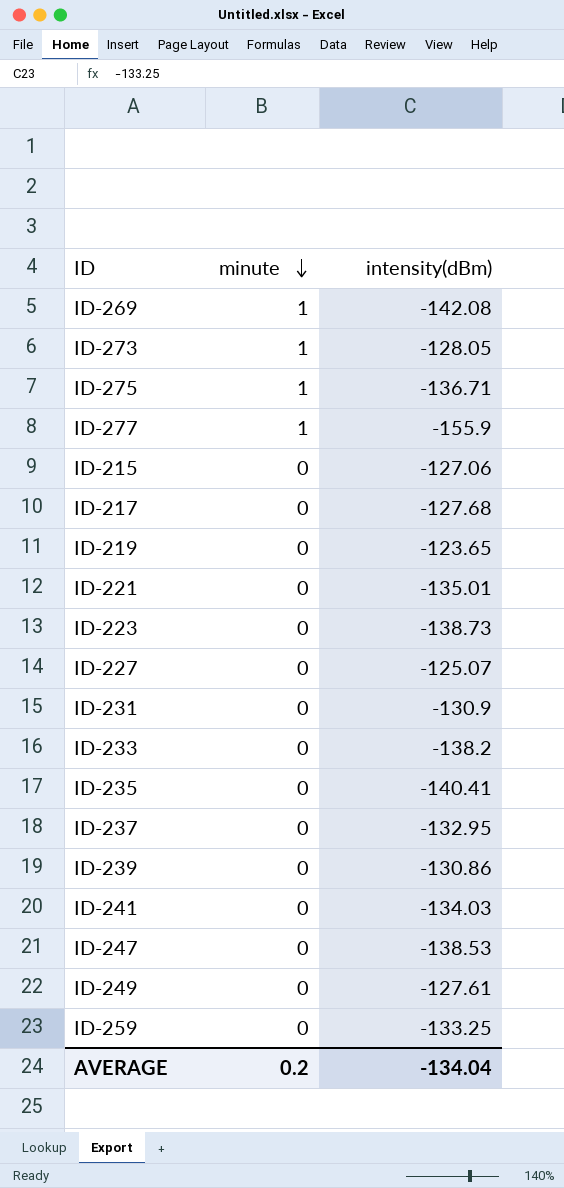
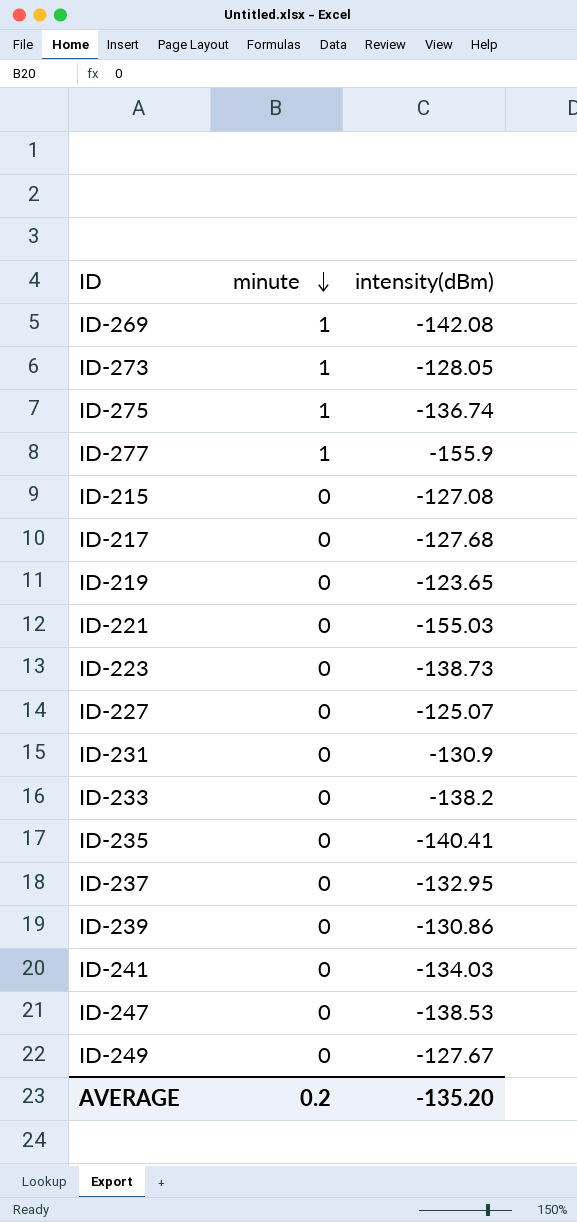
row ID-259: 0 | -133.25 -> none
ID-275 | intensity(dBm): -136.71 -> -136.74
ID-215 | intensity(dBm): -127.06 -> -127.08
ID-221 | intensity(dBm): -135.01 -> -155.03
ID-249 | intensity(dBm): -127.61 -> -127.67
AVERAGE | intensity(dBm): -134.04 -> -135.20

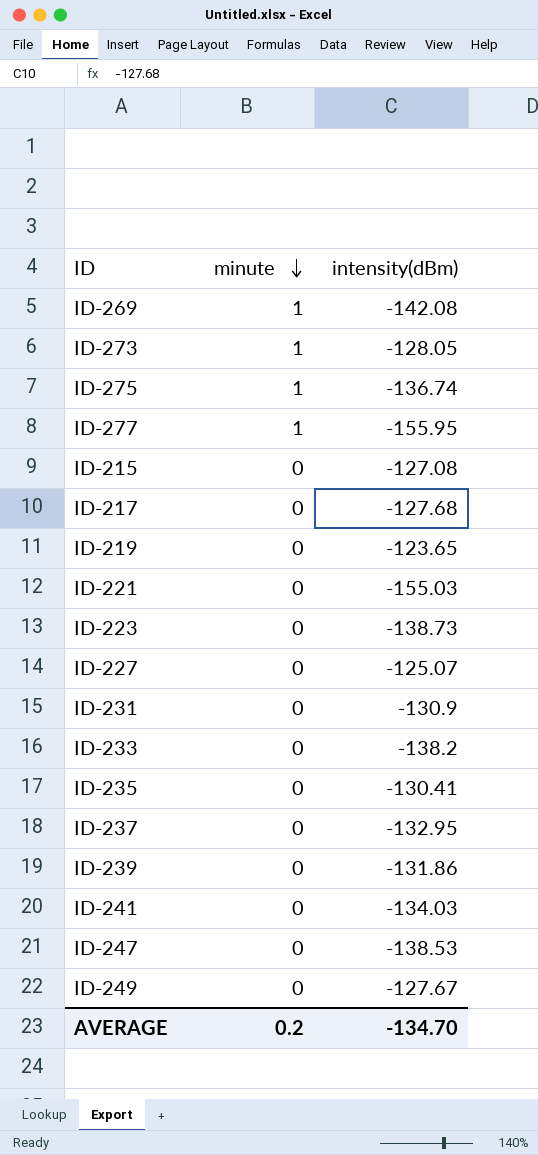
ID-277 | intensity(dBm): -155.9 -> -155.95
ID-235 | intensity(dBm): -140.41 -> -130.41
ID-239 | intensity(dBm): -130.86 -> -131.86
AVERAGE | intensity(dBm): -135.20 -> -134.70

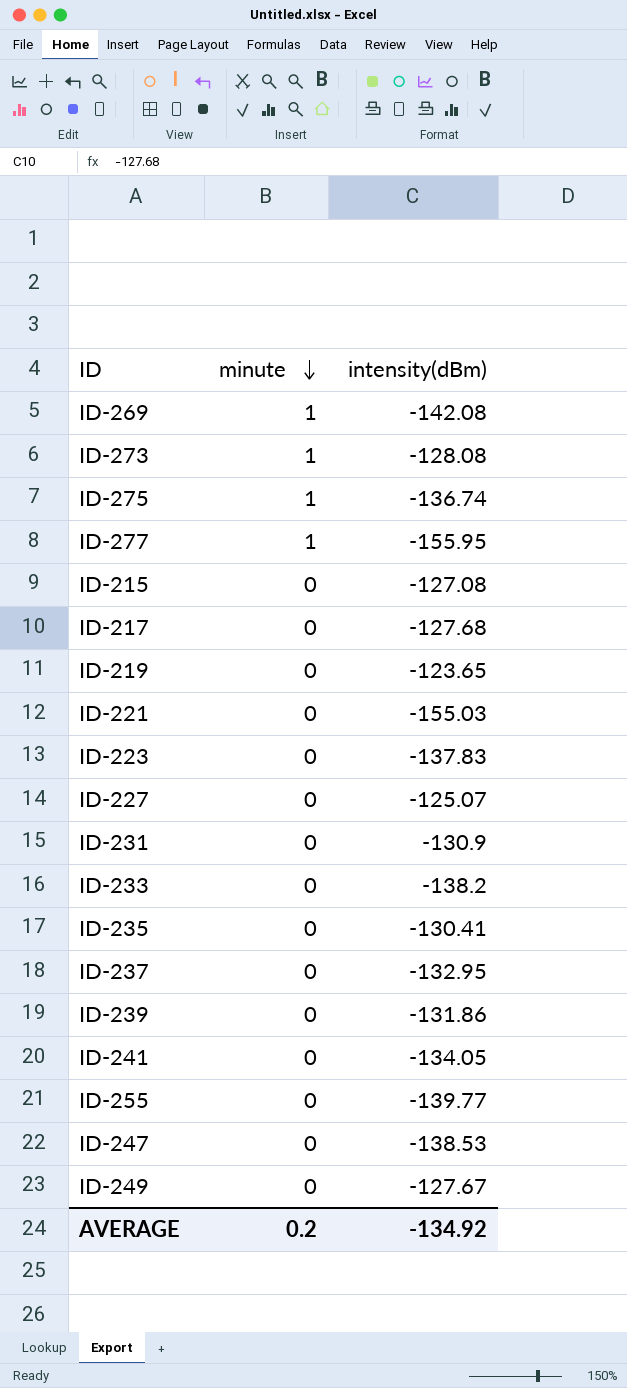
ID-273 | intensity(dBm): -128.05 -> -128.08
ID-223 | intensity(dBm): -138.73 -> -137.83
ID-241 | intensity(dBm): -134.03 -> -134.05
row ID-255: none -> 0 | -139.77
AVERAGE | intensity(dBm): -134.70 -> -134.92

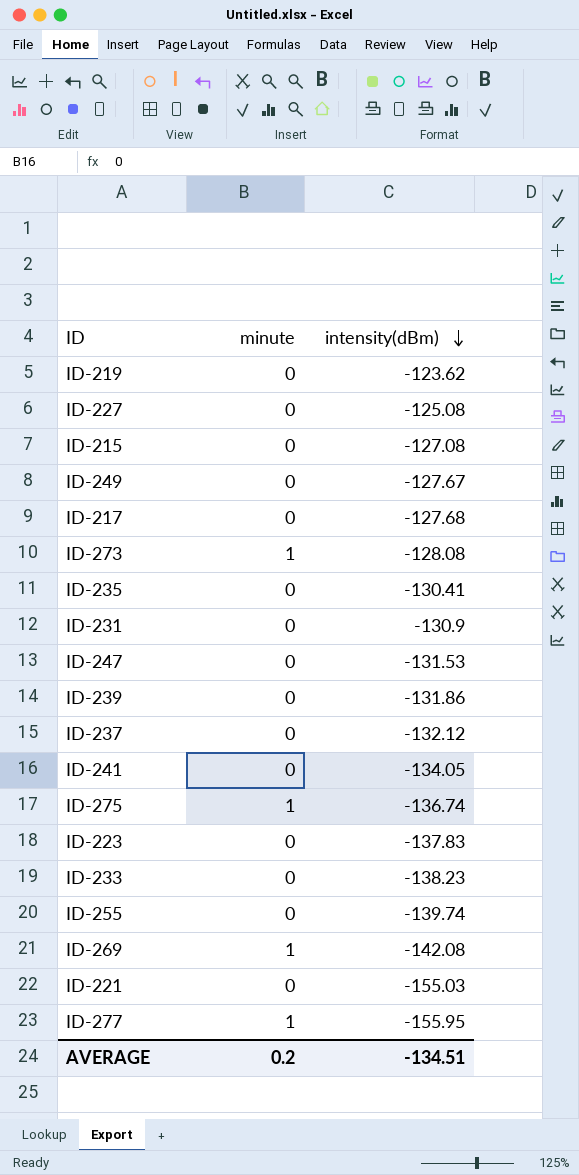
row order: minute descending -> intensity(dBm) descending
ID-219 | intensity(dBm): -123.65 -> -123.62
ID-227 | intensity(dBm): -125.07 -> -125.08
ID-247 | intensity(dBm): -138.53 -> -131.53
ID-237 | intensity(dBm): -132.95 -> -132.12
ID-233 | intensity(dBm): -138.2 -> -138.23
ID-255 | intensity(dBm): -139.77 -> -139.74
AVERAGE | intensity(dBm): -134.92 -> -134.51

